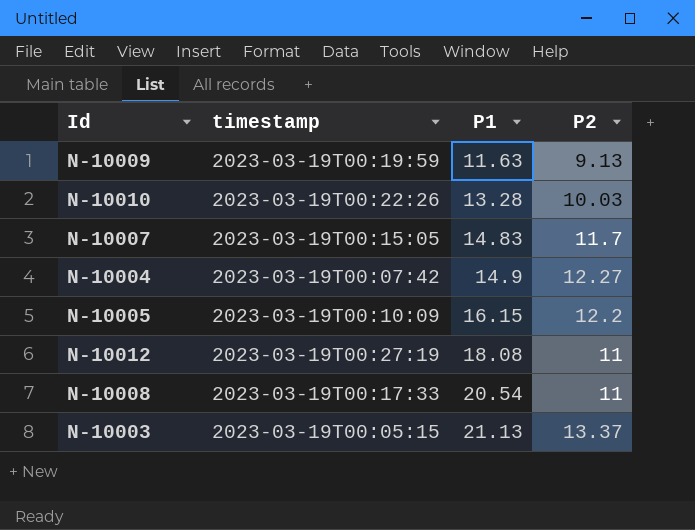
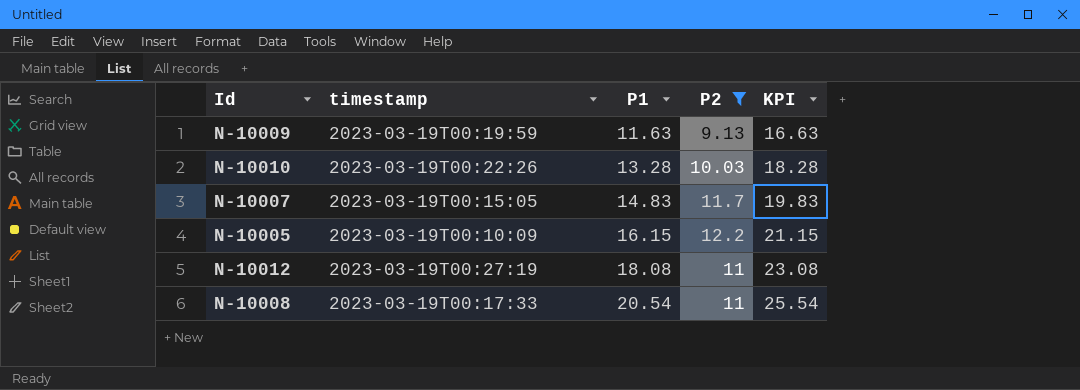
filter: none -> P2 <= 12.2
column KPI | formula: none -> [P1] + 5

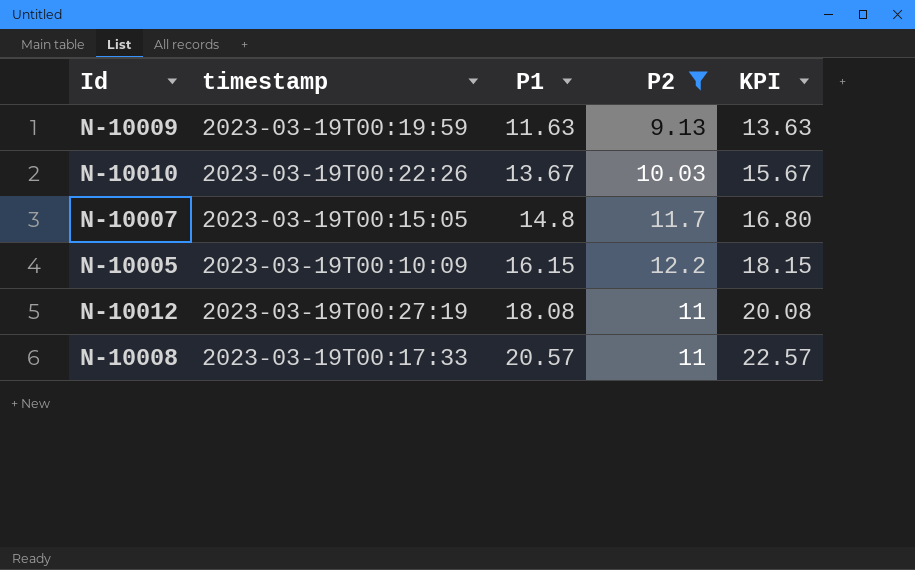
column KPI | formula: [P1] + 5 -> [P1] + 2
N-10010 | P1: 13.28 -> 13.67
N-10007 | P1: 14.83 -> 14.8
N-10008 | P1: 20.54 -> 20.57

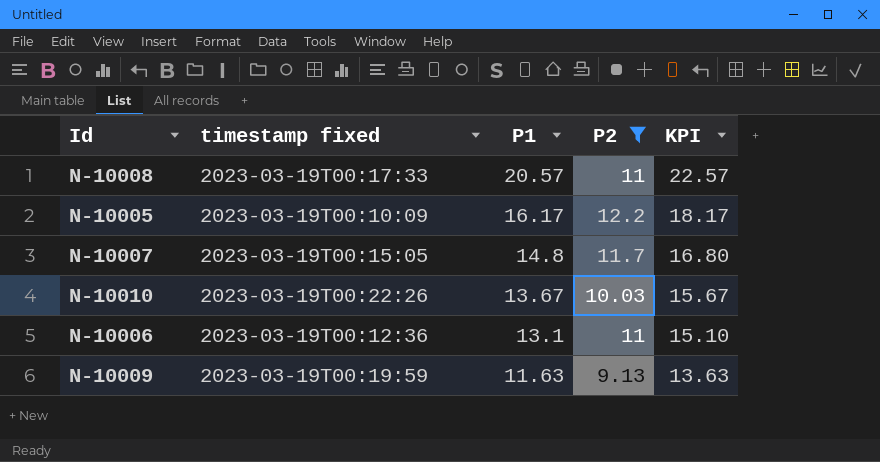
row order: P1 ascending -> P1 descending
column name: timestamp -> timestamp fixed
row N-10012: 2023-03-19T00:27:19 | 18.08 | 11 | 20.08 -> none
N-10005 | P1: 16.15 -> 16.17
N-10005 | KPI: 18.15 -> 18.17
row N-10006: none -> 2023-03-19T00:12:36 | 13.1 | 11 | 15.10

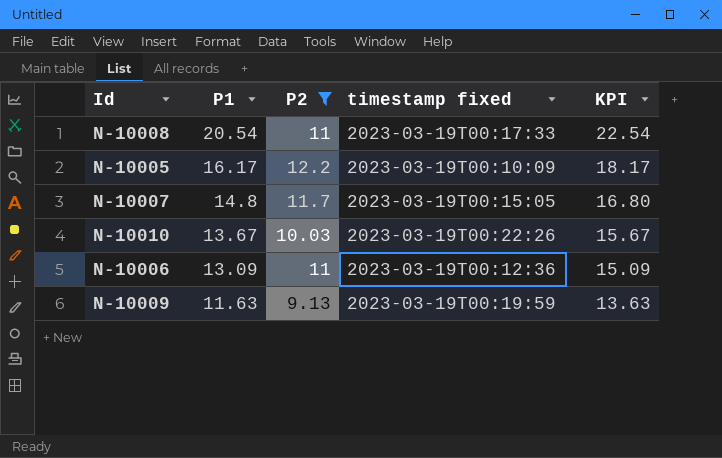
column timestamp fixed | position: 2 -> 4
N-10008 | P1: 20.57 -> 20.54
N-10008 | KPI: 22.57 -> 22.54
N-10006 | P1: 13.1 -> 13.09
N-10006 | KPI: 15.10 -> 15.09

